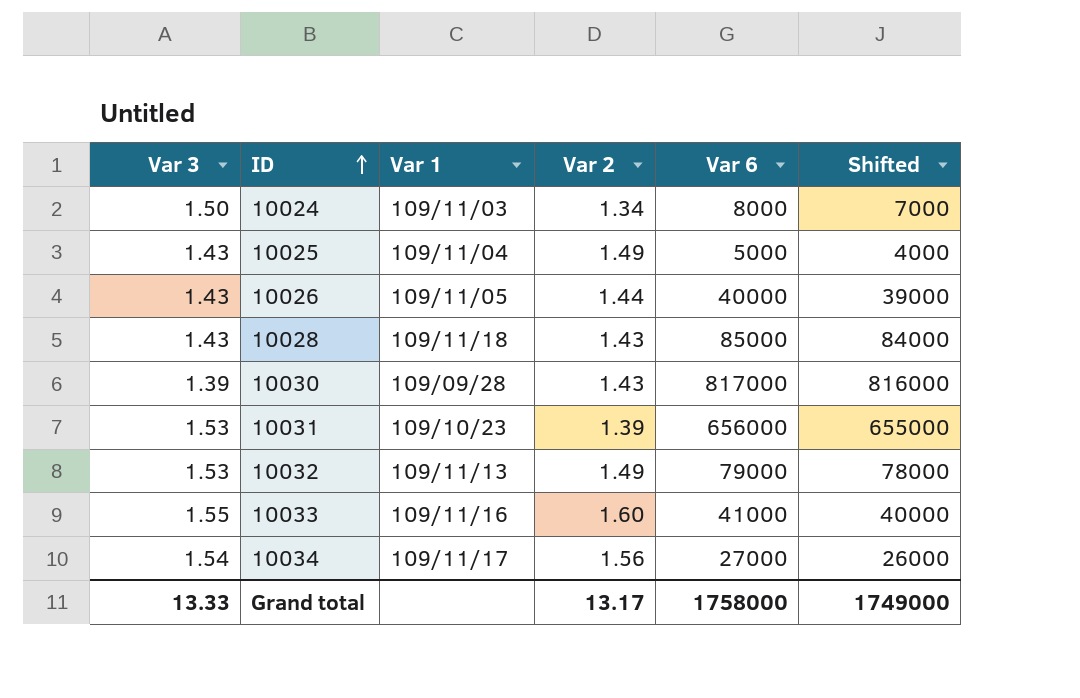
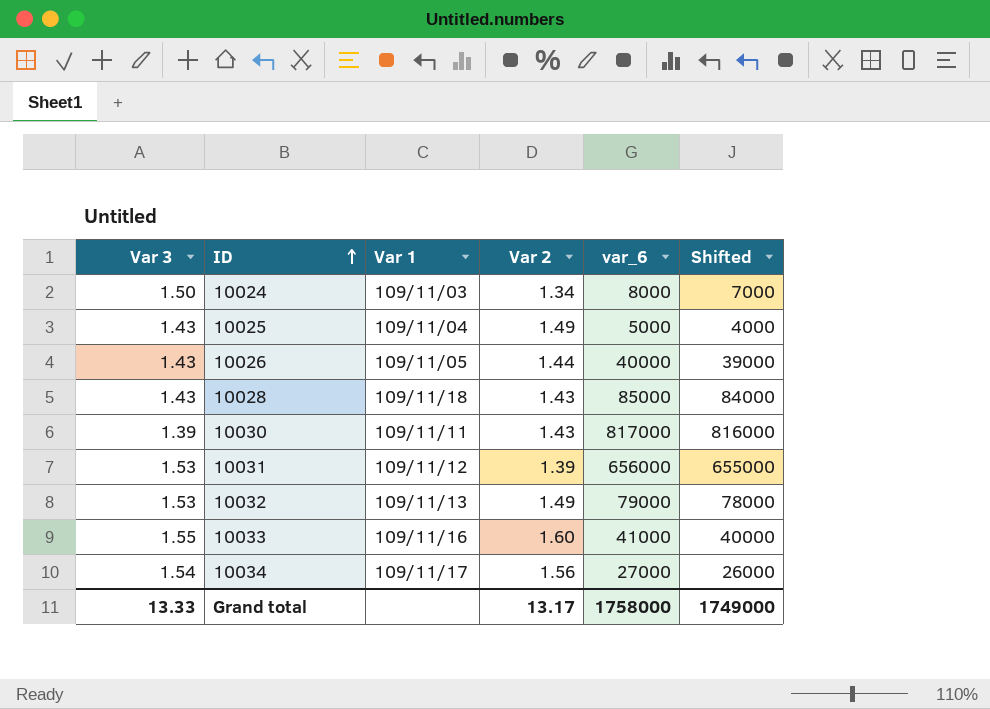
column name: Var 6 -> var_6
10030 | Var 1: 109/09/28 -> 109/11/11
10031 | Var 1: 109/10/23 -> 109/11/12

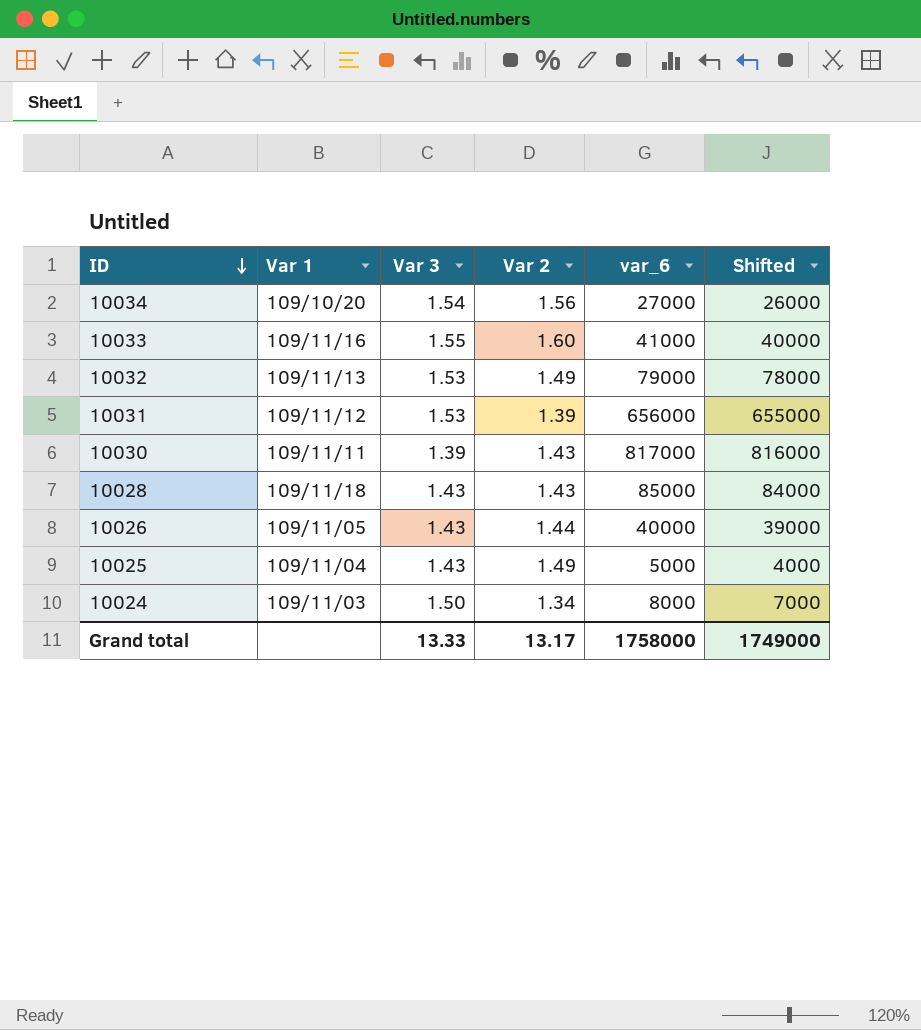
row order: ID ascending -> ID descending
column Var 3 | position: 1 -> 3
10034 | Var 1: 109/11/17 -> 109/10/20

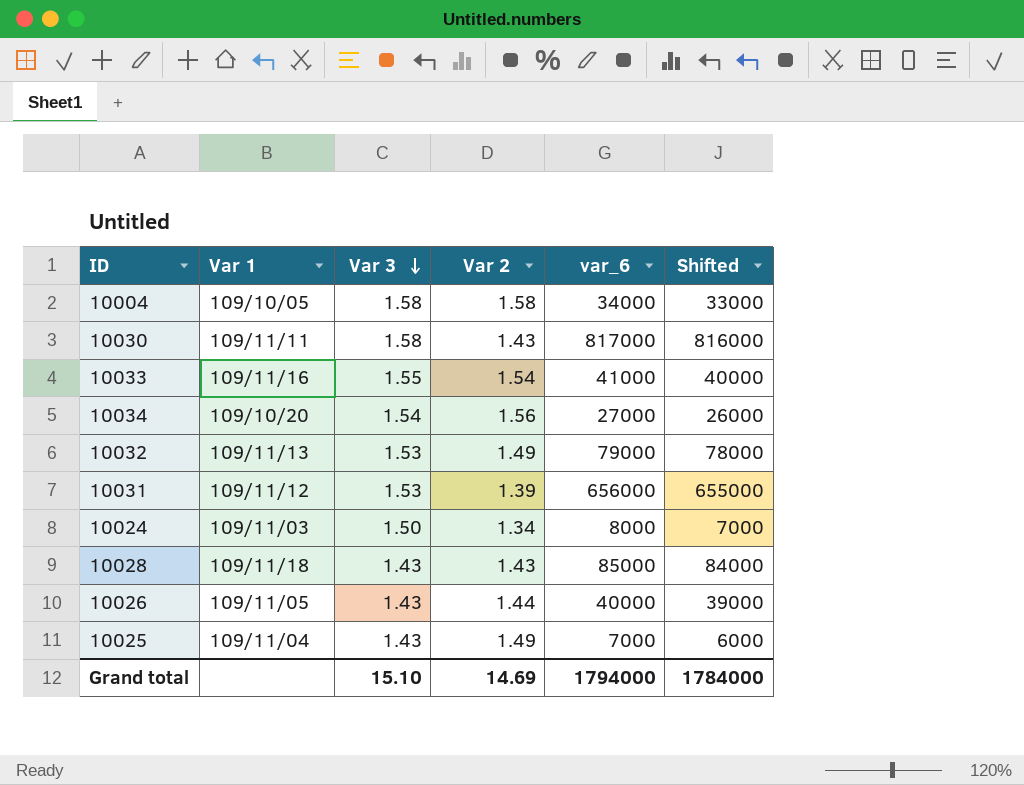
row order: ID descending -> Var 3 descending
row 10004: none -> 109/10/05 | 1.58 | 1.58 | 34000 | 33000
10030 | Var 3: 1.39 -> 1.58
10033 | Var 2: 1.60 -> 1.54
10025 | var_6: 5000 -> 7000
10025 | Shifted: 4000 -> 6000
Grand total | Var 3: 13.33 -> 15.10
Grand total | Var 2: 13.17 -> 14.69
Grand total | var_6: 1758000 -> 1794000
Grand total | Shifted: 1749000 -> 1784000

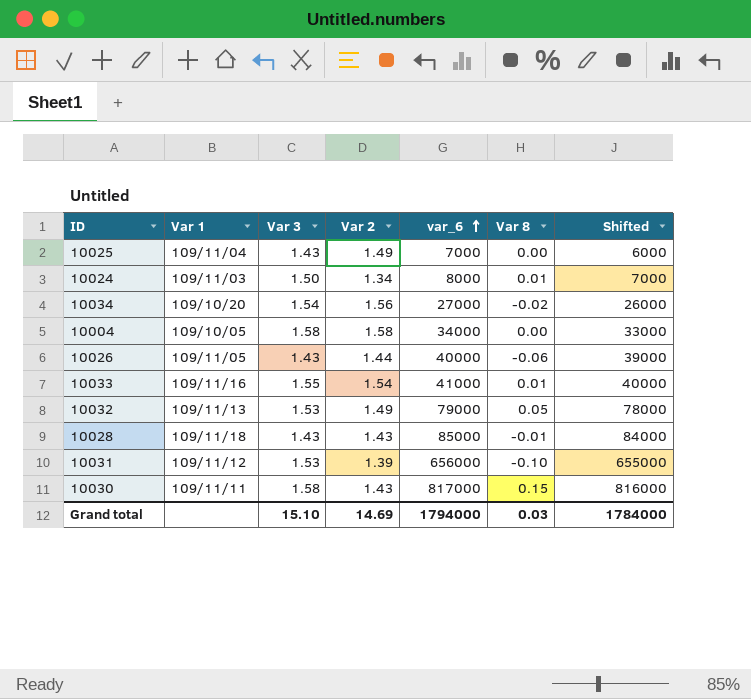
row order: Var 3 descending -> var_6 ascending
column Var 8 | position: none -> 6

